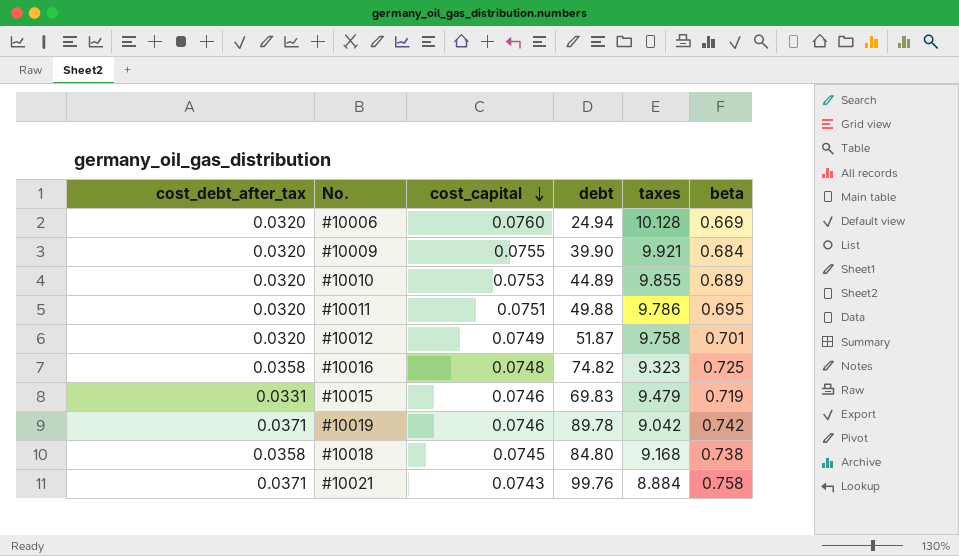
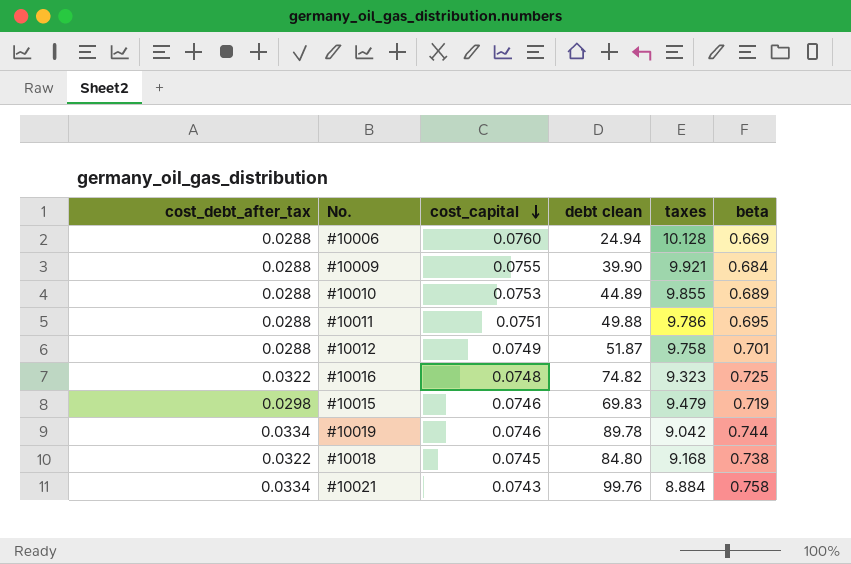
column name: debt -> debt clean
#10006 | cost_debt_after_tax: 0.0320 -> 0.0288
#10009 | cost_debt_after_tax: 0.0320 -> 0.0288
#10010 | cost_debt_after_tax: 0.0320 -> 0.0288
#10011 | cost_debt_after_tax: 0.0320 -> 0.0288
#10012 | cost_debt_after_tax: 0.0320 -> 0.0288
#10016 | cost_debt_after_tax: 0.0358 -> 0.0322
#10015 | cost_debt_after_tax: 0.0331 -> 0.0298
#10019 | cost_debt_after_tax: 0.0371 -> 0.0334
#10019 | beta: 0.742 -> 0.744
#10018 | cost_debt_after_tax: 0.0358 -> 0.0322
#10021 | cost_debt_after_tax: 0.0371 -> 0.0334

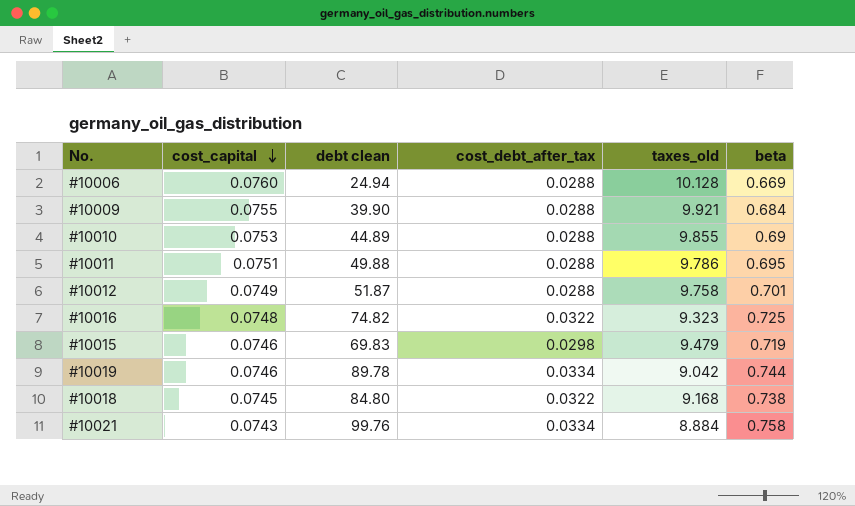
column cost_debt_after_tax | position: 1 -> 4
column name: taxes -> taxes_old
#10010 | beta: 0.689 -> 0.69

